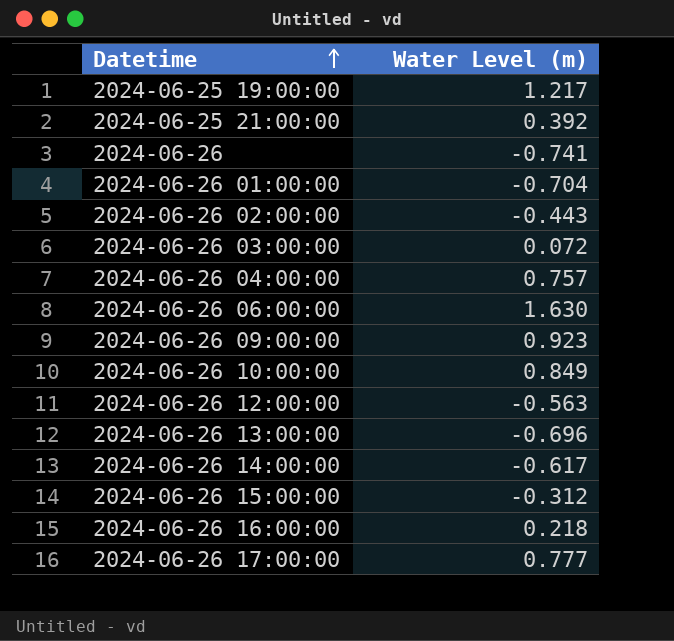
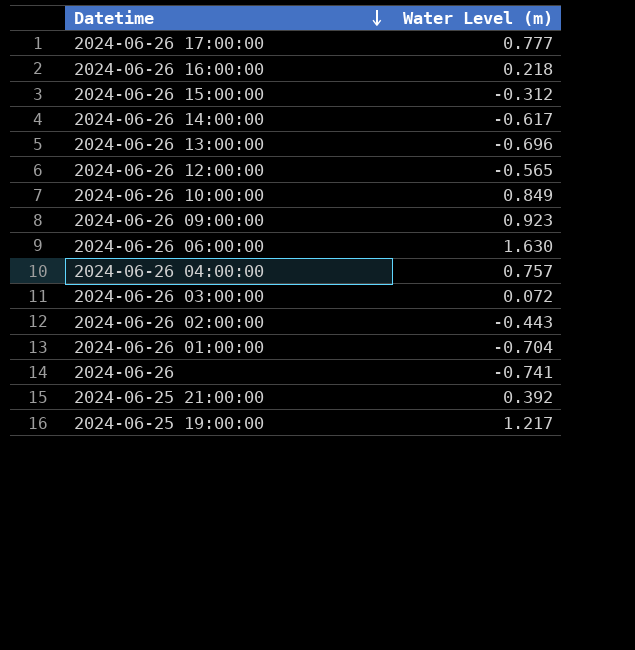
row order: Datetime ascending -> Datetime descending
2024-06-26 12:00:00 | Water Level (m): -0.563 -> -0.565

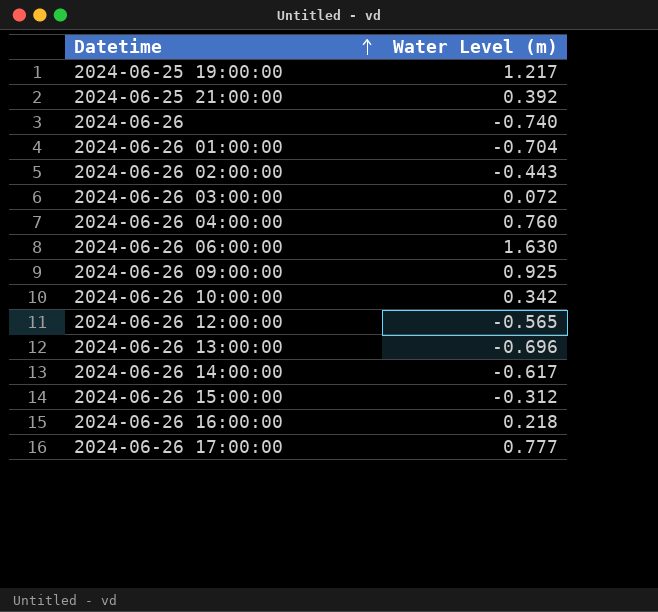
row order: Datetime descending -> Datetime ascending
2024-06-26 | Water Level (m): -0.741 -> -0.740
2024-06-26 04:00:00 | Water Level (m): 0.757 -> 0.760
2024-06-26 09:00:00 | Water Level (m): 0.923 -> 0.925
2024-06-26 10:00:00 | Water Level (m): 0.849 -> 0.342

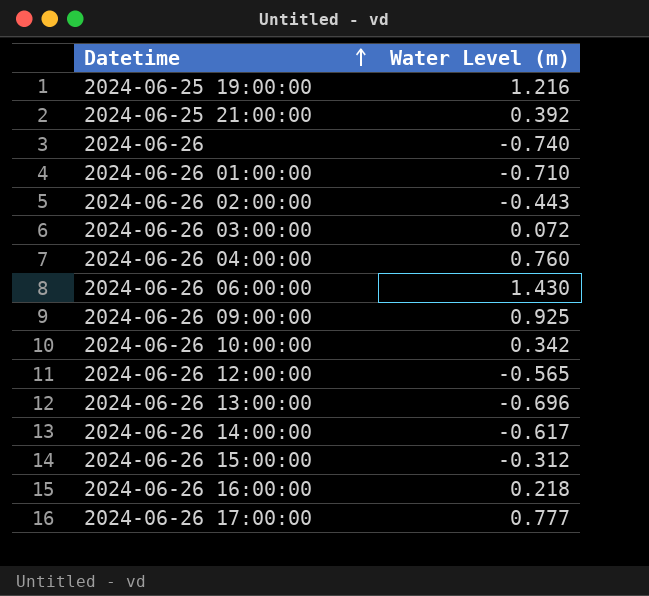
2024-06-25 19:00:00 | Water Level (m): 1.217 -> 1.216
2024-06-26 01:00:00 | Water Level (m): -0.704 -> -0.710
2024-06-26 06:00:00 | Water Level (m): 1.630 -> 1.430

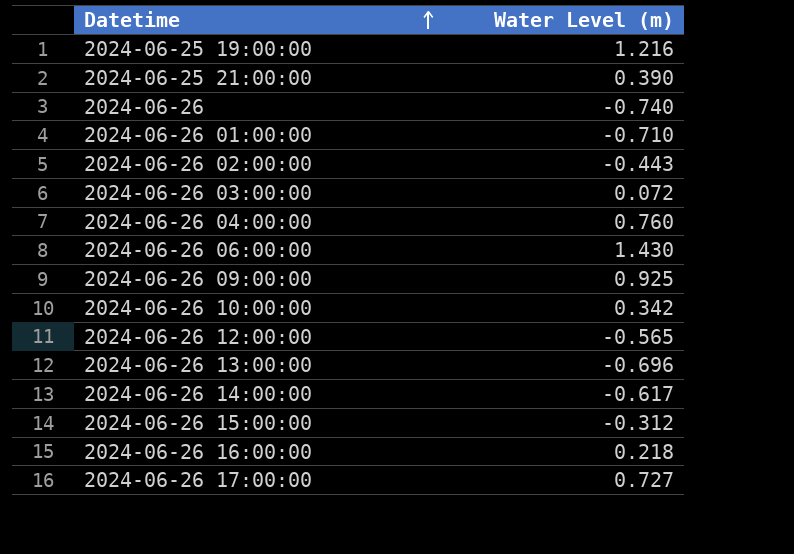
2024-06-25 21:00:00 | Water Level (m): 0.392 -> 0.390
2024-06-26 17:00:00 | Water Level (m): 0.777 -> 0.727

